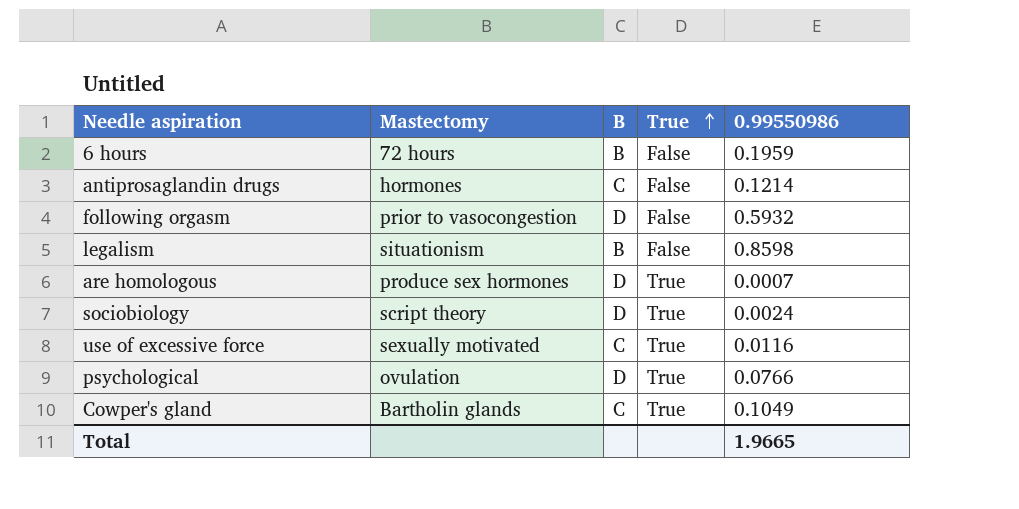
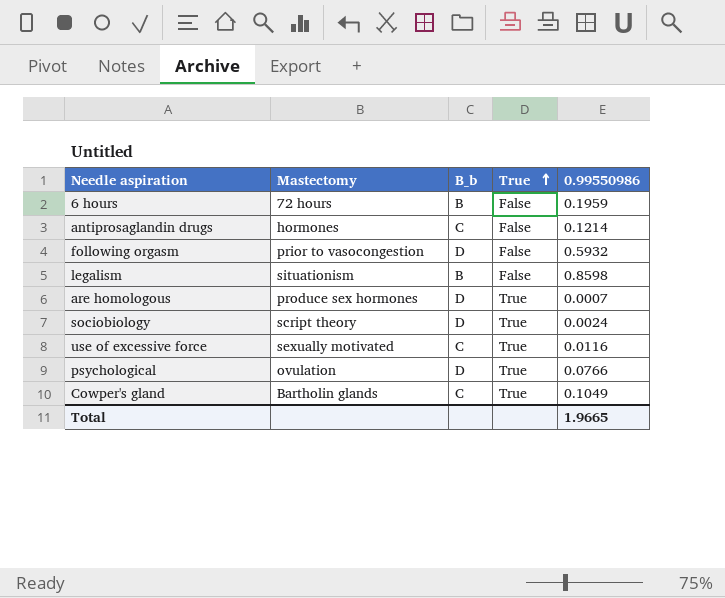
column name: B -> B_b

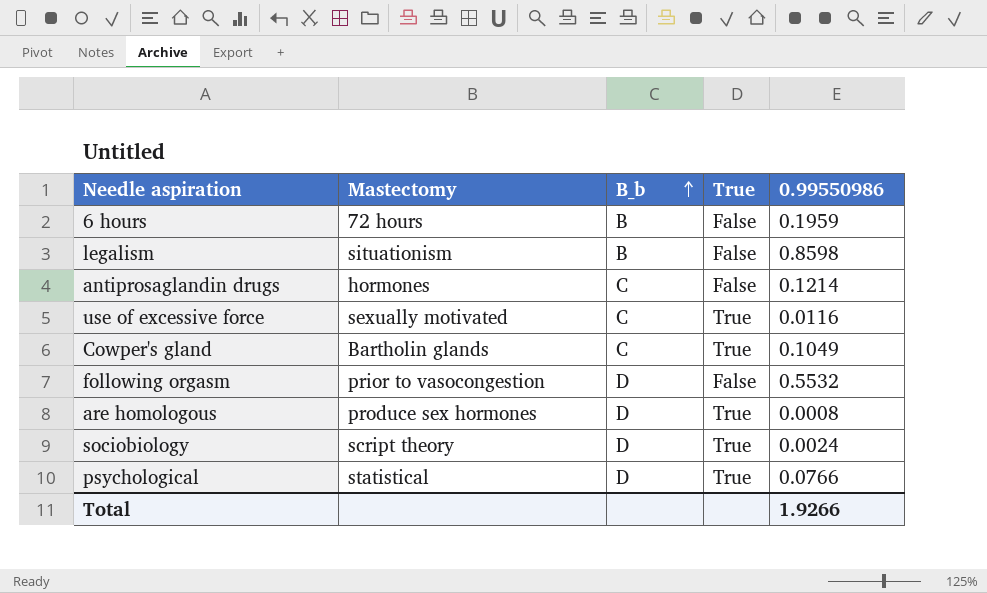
row order: True ascending -> B_b ascending
following orgasm | 0.99550986: 0.5932 -> 0.5532
are homologous | 0.99550986: 0.0007 -> 0.0008
psychological | Mastectomy: ovulation -> statistical
Total | 0.99550986: 1.9665 -> 1.9266

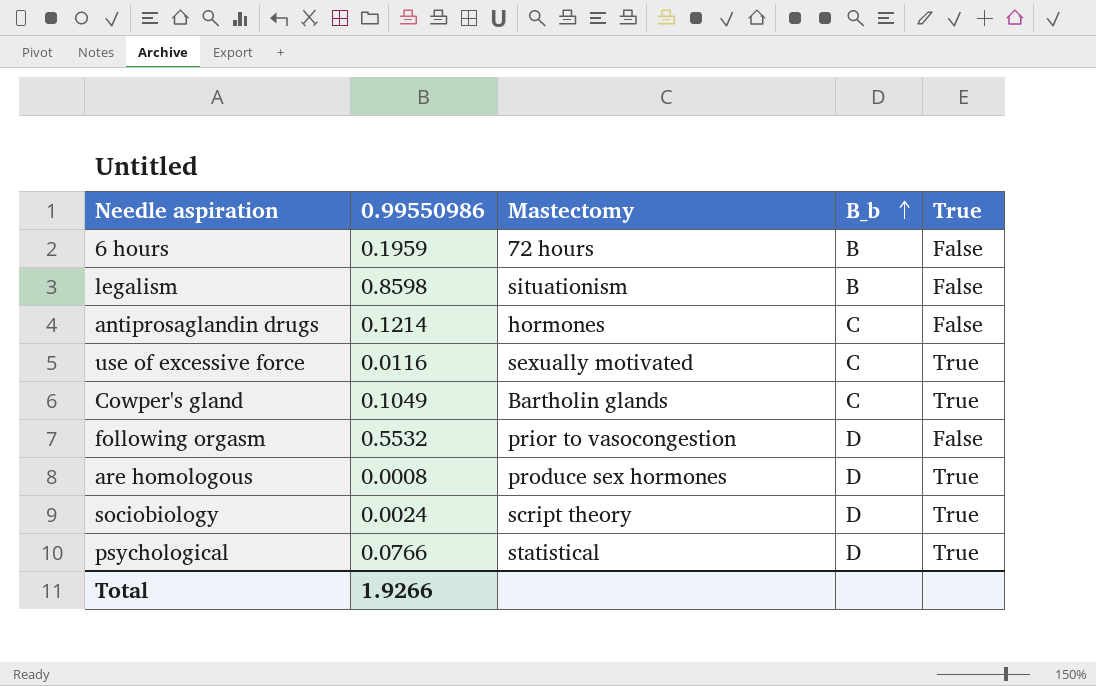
column 0.99550986 | position: 5 -> 2

